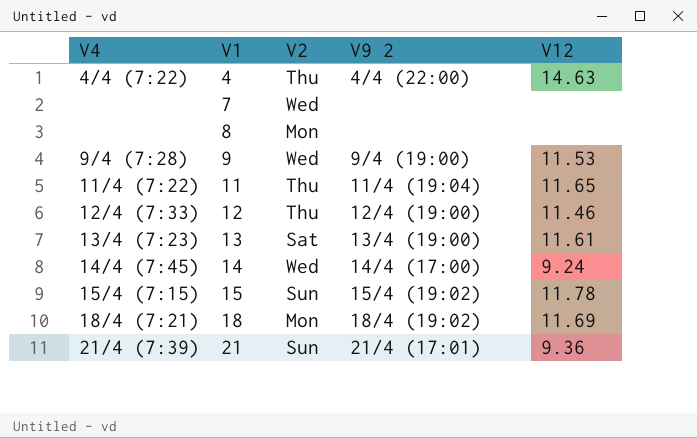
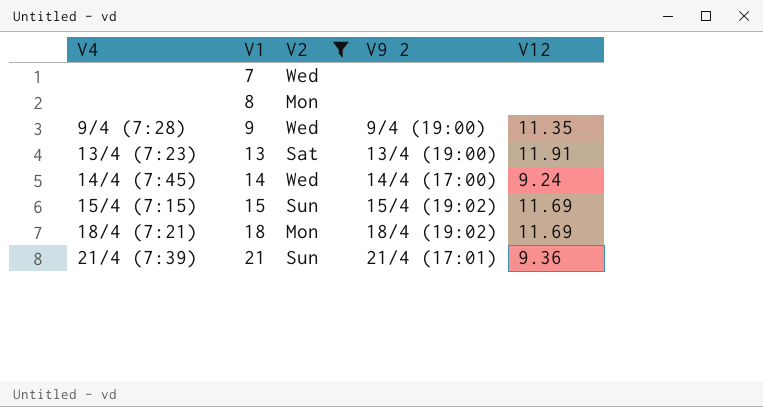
filter: none -> V2 != Thu
9 | V12: 11.53 -> 11.35
13 | V12: 11.61 -> 11.91
15 | V12: 11.78 -> 11.69

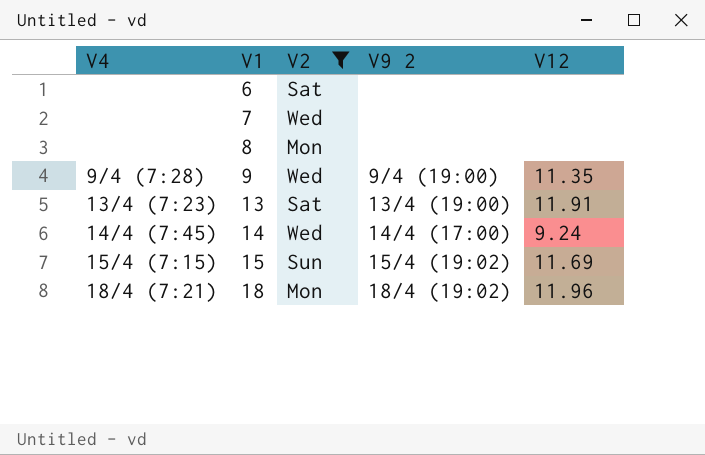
row 21: 21/4 (7:39) | Sun | 21/4 (17:01) | 9.36 -> none
row 6: none -> none | Sat | none | none
18 | V12: 11.69 -> 11.96

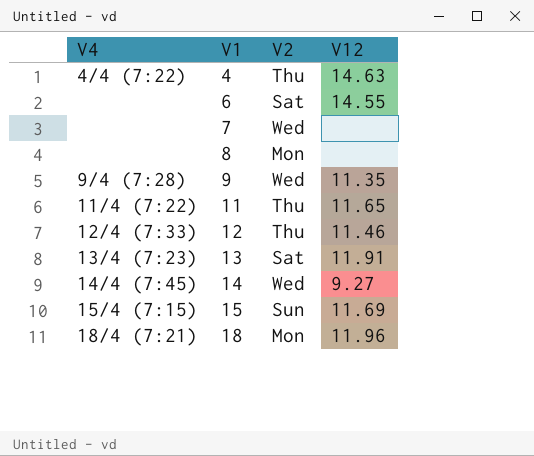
filter: V2 != Thu -> none
column V9 2 | position: 4 -> none
6 | V12: none -> 14.55
14 | V12: 9.24 -> 9.27

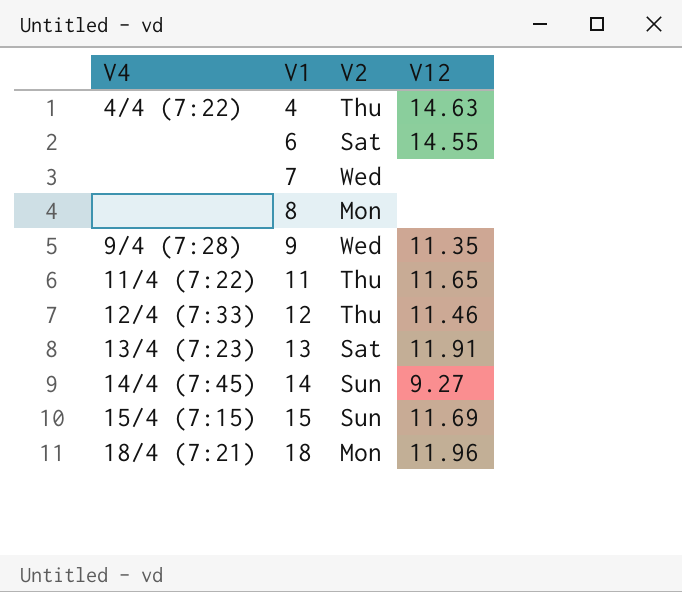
14 | V2: Wed -> Sun

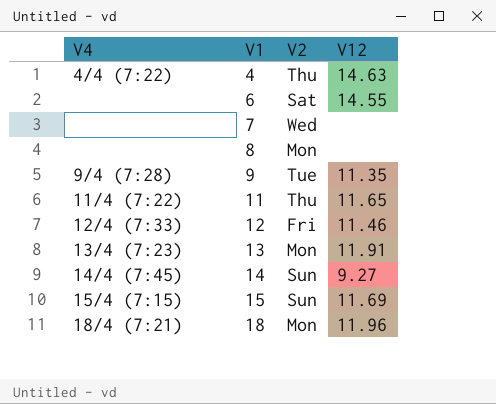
9 | V2: Wed -> Tue
12 | V2: Thu -> Fri
13 | V2: Sat -> Mon

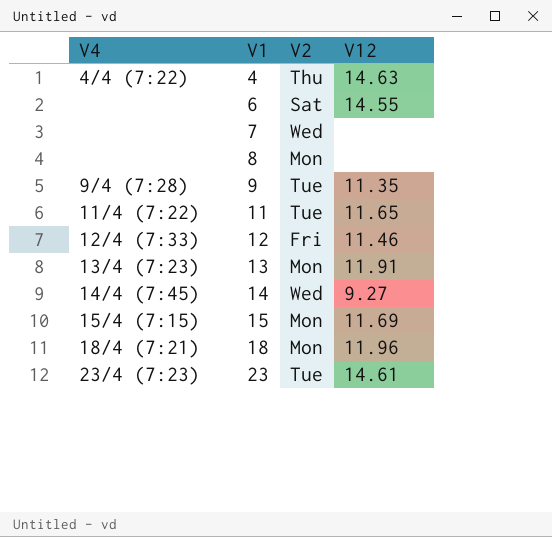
11 | V2: Thu -> Tue
14 | V2: Sun -> Wed
15 | V2: Sun -> Mon
row 23: none -> 23/4 (7:23) | Tue | 14.61

